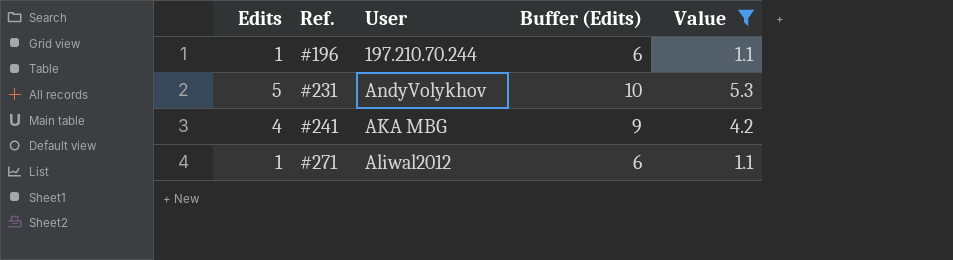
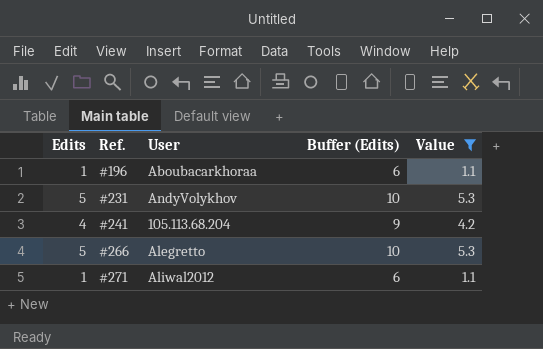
#196 | User: 197.210.70.244 -> Aboubacarkhoraa
#241 | User: AKA MBG -> 105.113.68.204
row #266: none -> 5 | Alegretto | 10 | 5.3

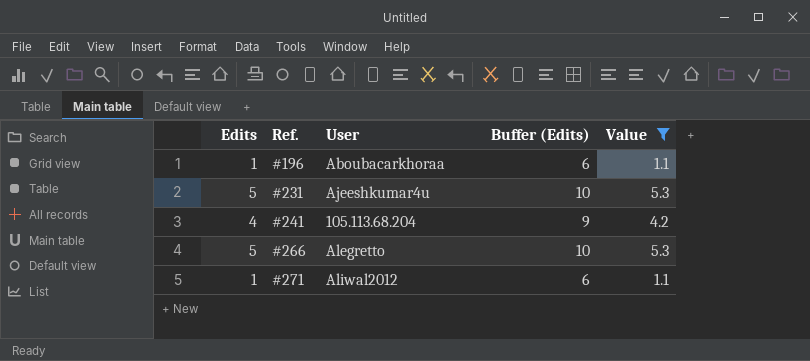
#231 | User: AndyVolykhov -> Ajeeshkumar4u

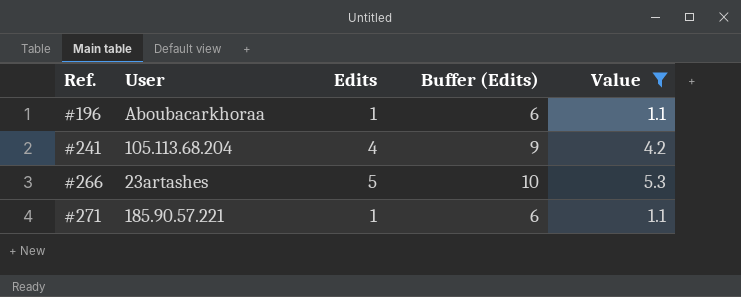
column Edits | position: 1 -> 3
row #231: 5 | Ajeeshkumar4u | 10 | 5.3 -> none
#266 | User: Alegretto -> 23artashes
#271 | User: Aliwal2012 -> 185.90.57.221

